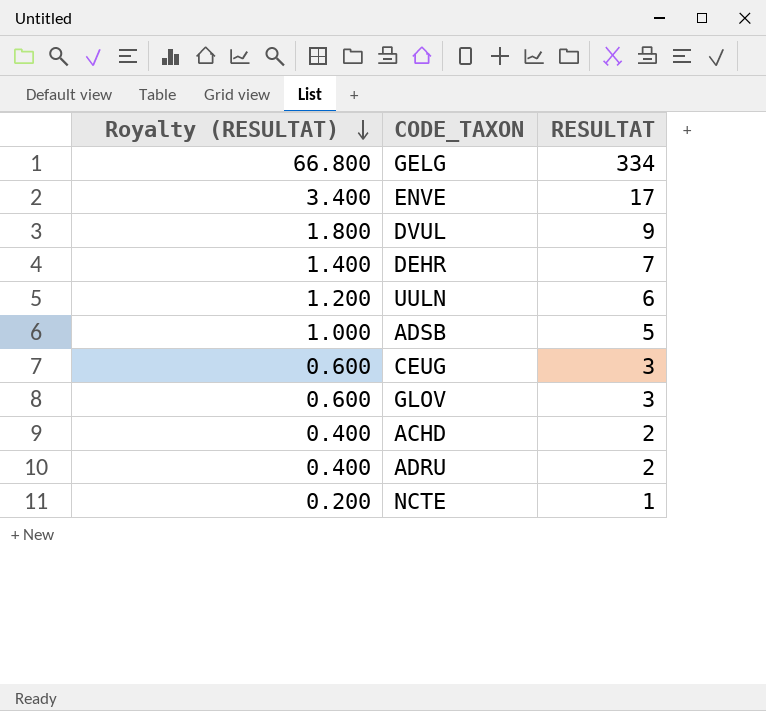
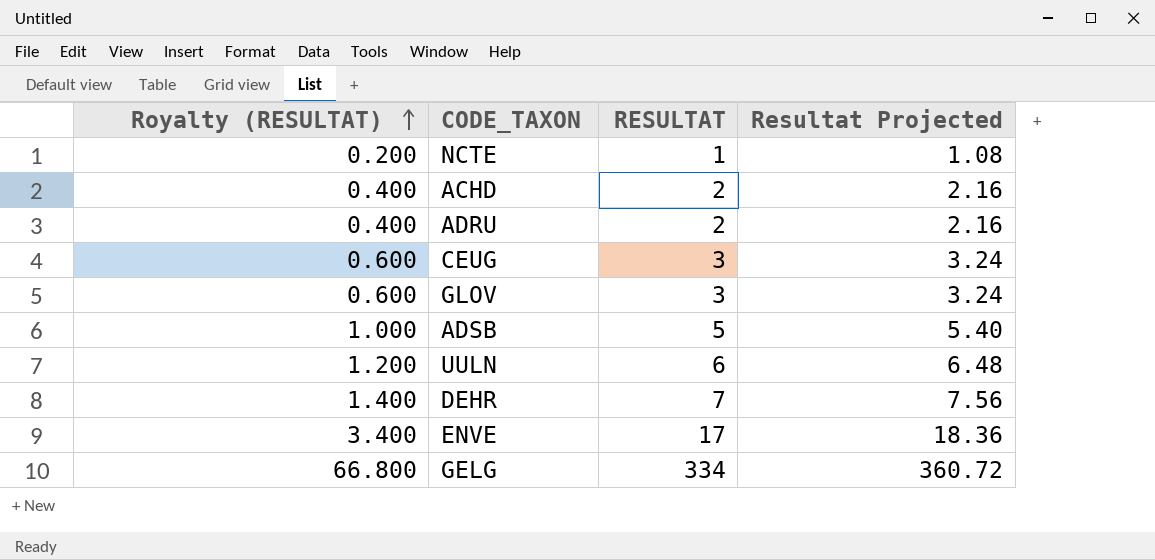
row order: Royalty (RESULTAT) descending -> Royalty (RESULTAT) ascending
column Resultat Projected | formula: none -> [RESULTAT] * 1.08
row DVUL: 1.800 | 9 -> none

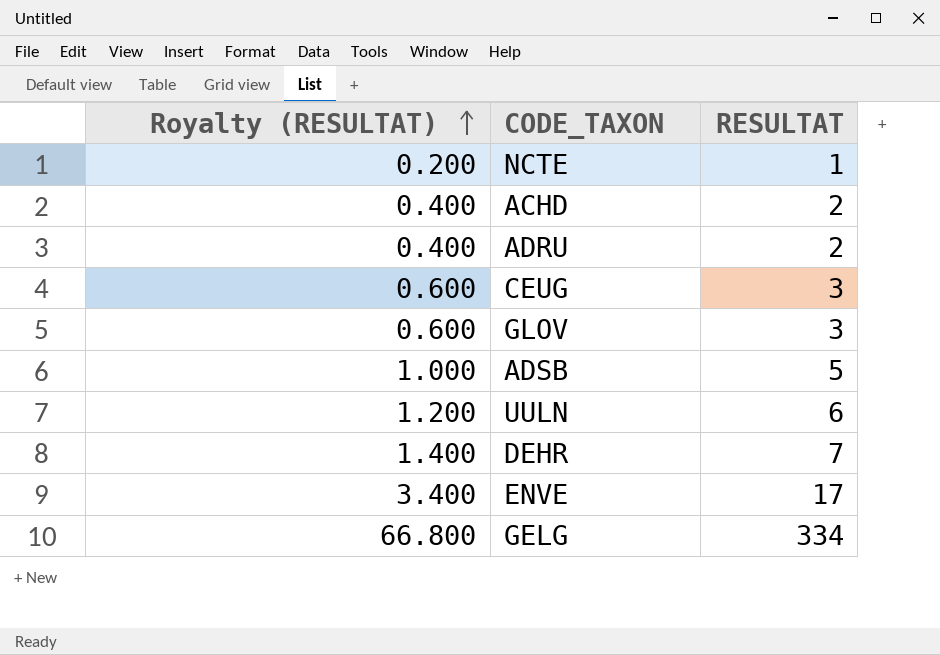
column Resultat Projected | formula: [RESULTAT] * 1.08 -> none

